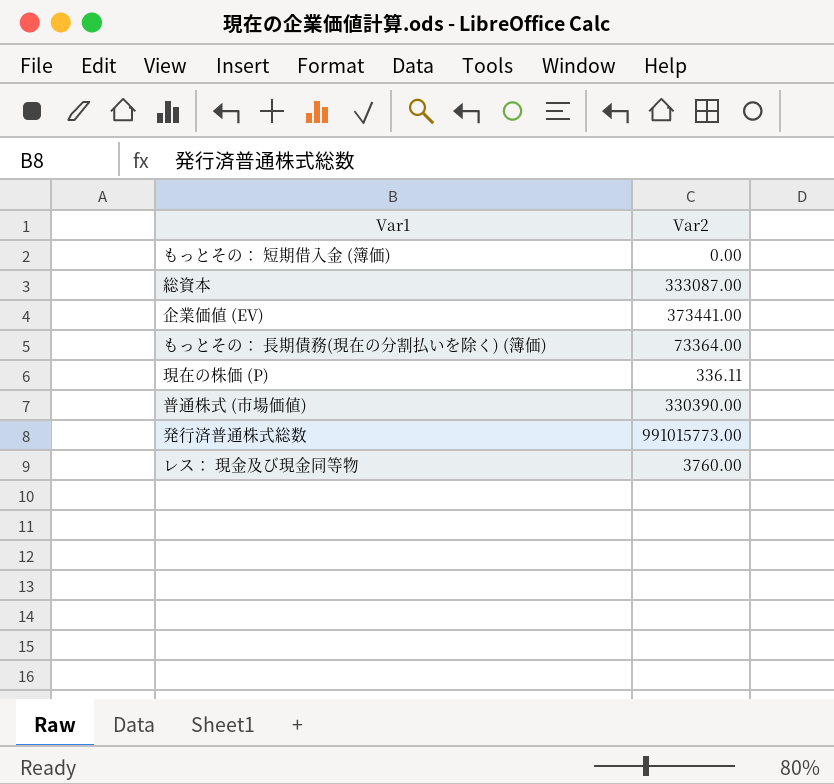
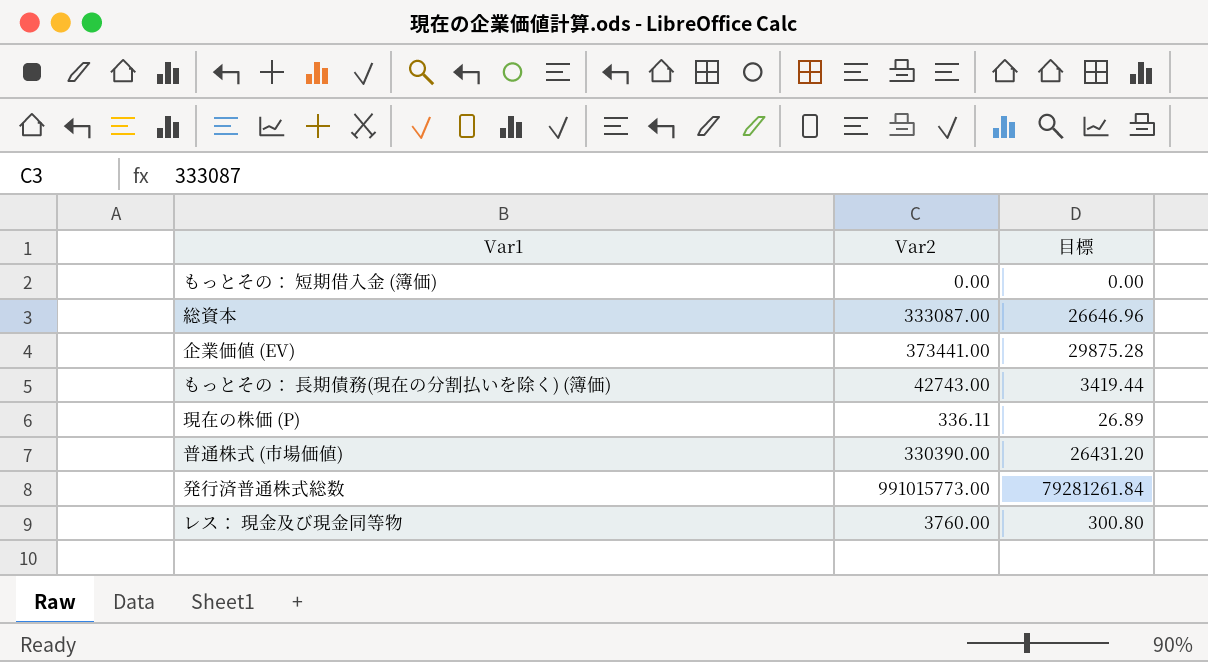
column 目標 | formula: none -> [Var2] * 0.08
もっとその： 長期債務(現在の分割払いを除く) (簿価) | Var2: 73364.00 -> 42743.00

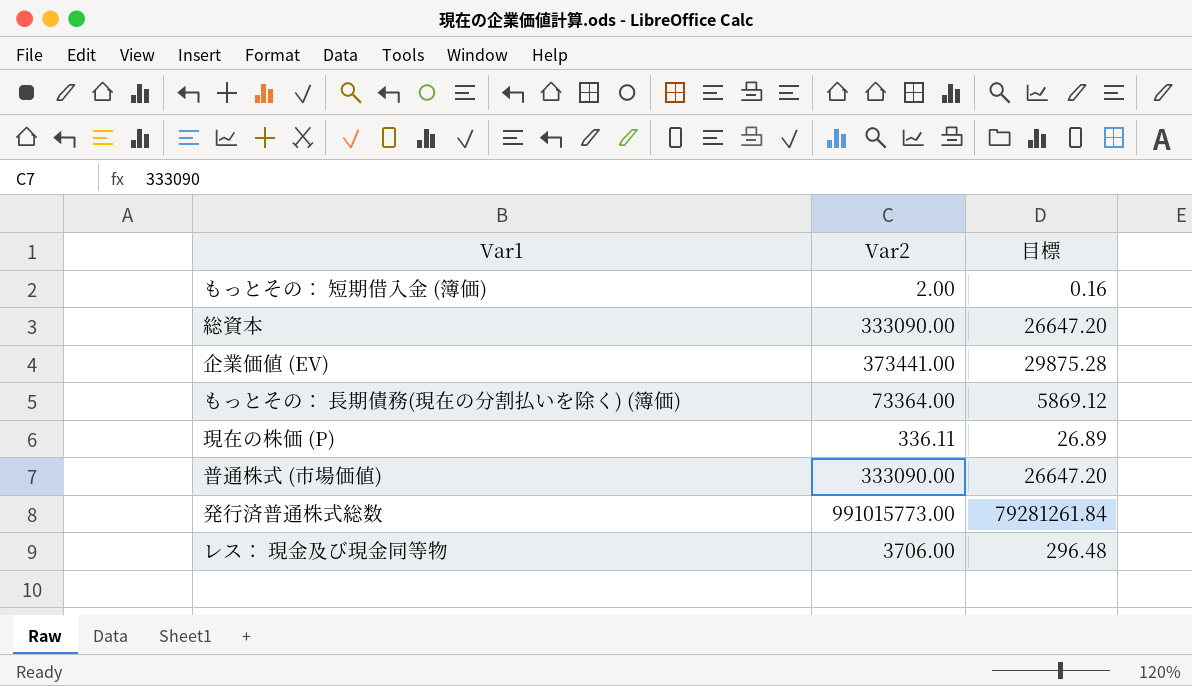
もっとその： 短期借入金 (簿価) | Var2: 0.00 -> 2.00
もっとその： 短期借入金 (簿価) | 目標: 0.00 -> 0.16
総資本 | Var2: 333087.00 -> 333090.00
総資本 | 目標: 26646.96 -> 26647.20
もっとその： 長期債務(現在の分割払いを除く) (簿価) | Var2: 42743.00 -> 73364.00
もっとその： 長期債務(現在の分割払いを除く) (簿価) | 目標: 3419.44 -> 5869.12
普通株式 (市場価値) | Var2: 330390.00 -> 333090.00
普通株式 (市場価値) | 目標: 26431.20 -> 26647.20
レス： 現金及び現金同等物 | Var2: 3760.00 -> 3706.00
レス： 現金及び現金同等物 | 目標: 300.80 -> 296.48

